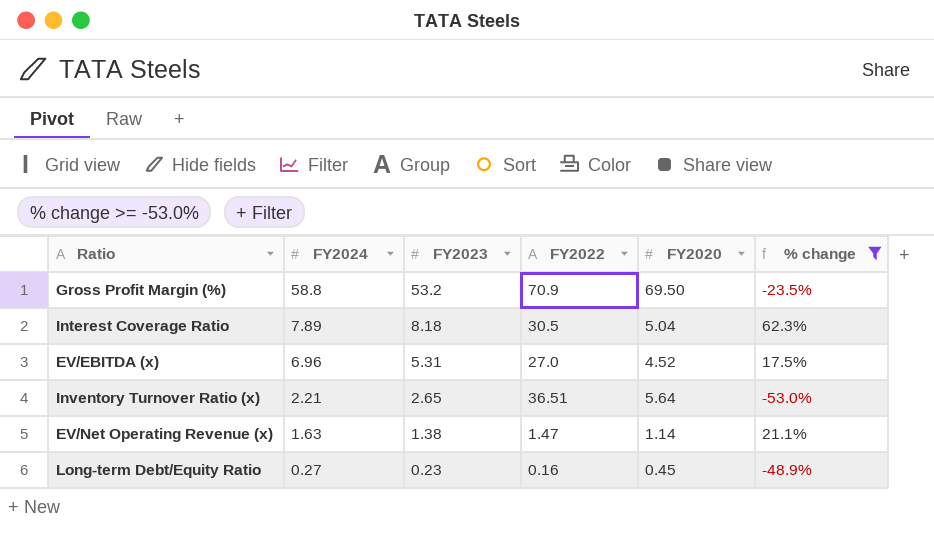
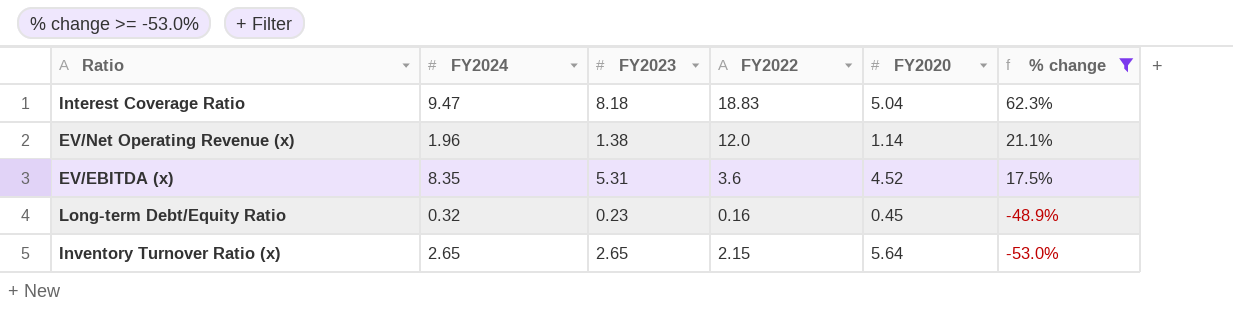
row order: FY2024 descending -> % change descending
row Gross Profit Margin (%): 58.8 | 53.2 | 70.9 | 69.50 | -23.5% -> none
Interest Coverage Ratio | FY2024: 7.89 -> 9.47
Interest Coverage Ratio | FY2022: 30.5 -> 18.83
EV/Net Operating Revenue (x) | FY2024: 1.63 -> 1.96
EV/Net Operating Revenue (x) | FY2022: 1.47 -> 12.0
EV/EBITDA (x) | FY2024: 6.96 -> 8.35
EV/EBITDA (x) | FY2022: 27.0 -> 3.6
Long-term Debt/Equity Ratio | FY2024: 0.27 -> 0.32
Inventory Turnover Ratio (x) | FY2024: 2.21 -> 2.65
Inventory Turnover Ratio (x) | FY2022: 36.51 -> 2.15

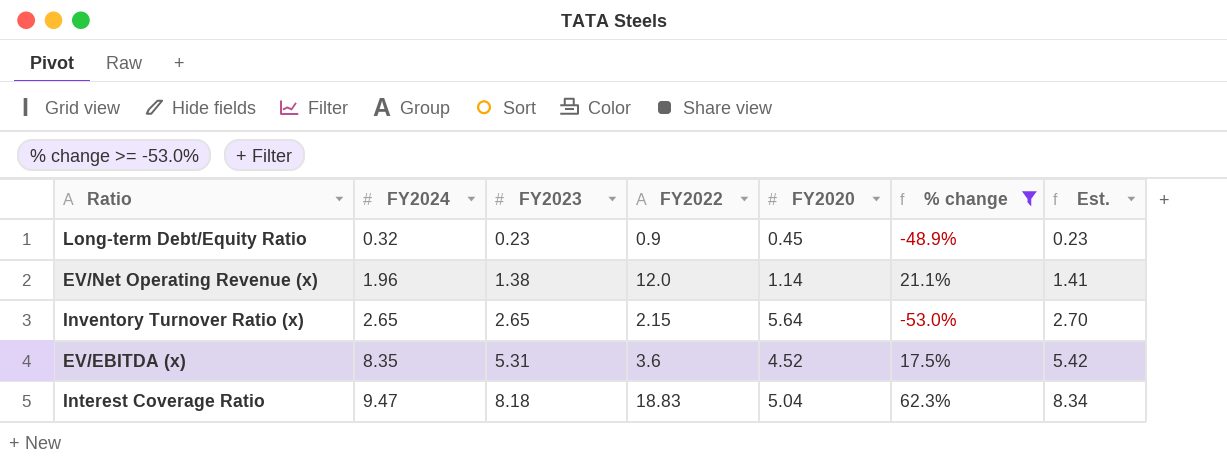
row order: % change descending -> FY2024 ascending
column Est. | formula: none -> [FY2023] * 1.02
Long-term Debt/Equity Ratio | FY2022: 0.16 -> 0.9

